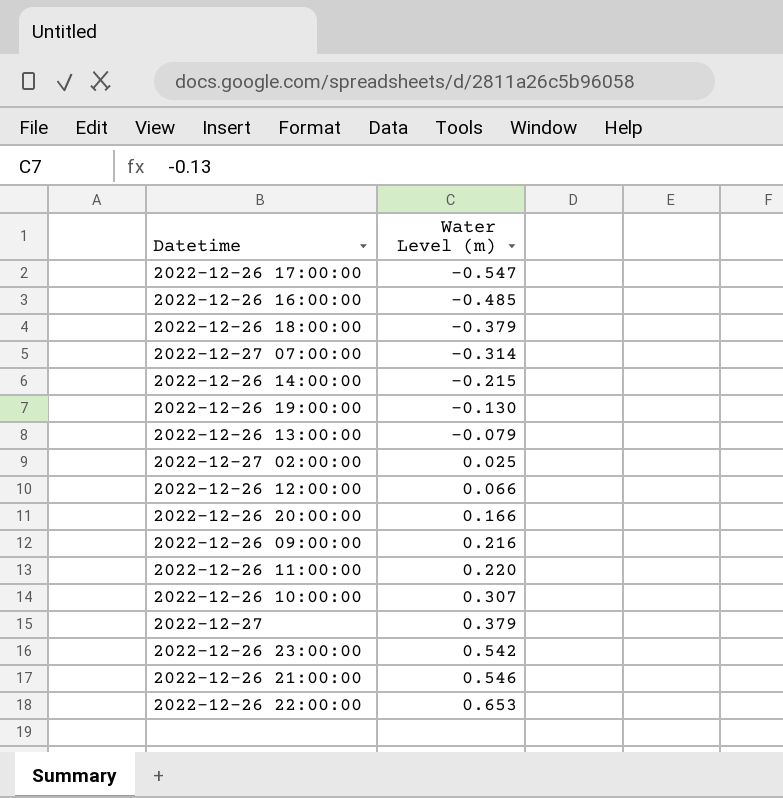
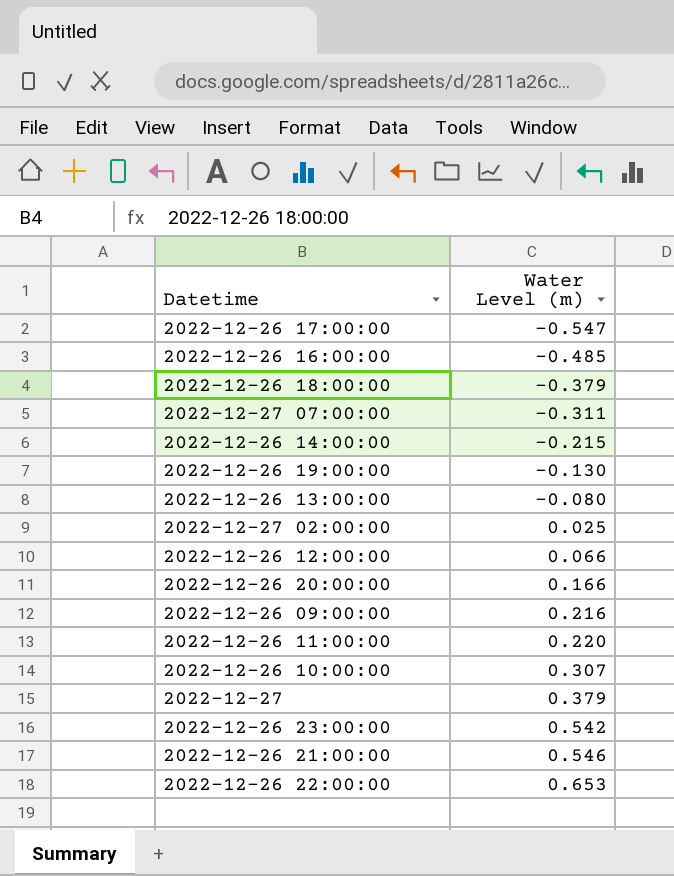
2022-12-27 07:00:00 | Water Level (m): -0.314 -> -0.311
2022-12-26 13:00:00 | Water Level (m): -0.079 -> -0.080

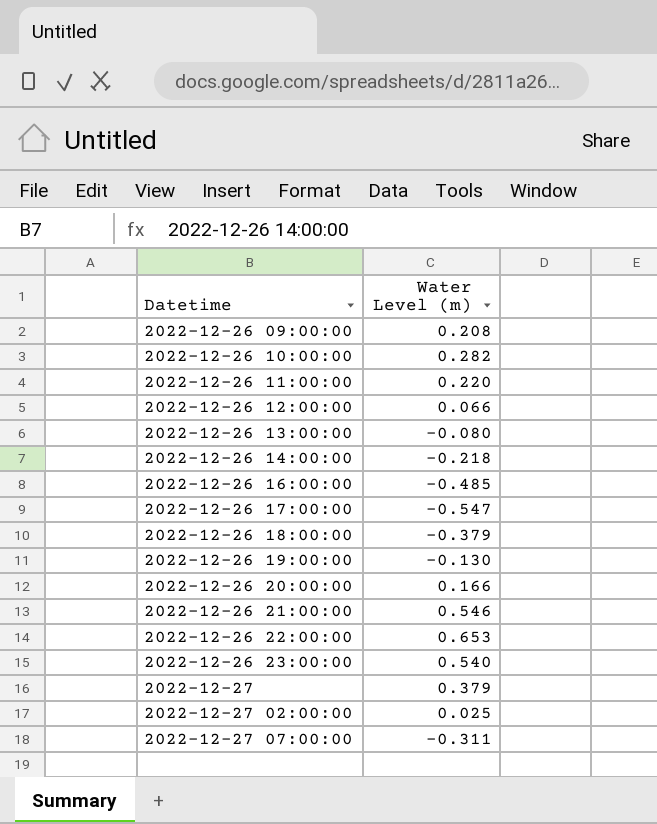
row order: Water Level (m) ascending -> Datetime ascending
2022-12-26 09:00:00 | Water Level (m): 0.216 -> 0.208
2022-12-26 10:00:00 | Water Level (m): 0.307 -> 0.282
2022-12-26 14:00:00 | Water Level (m): -0.215 -> -0.218
2022-12-26 23:00:00 | Water Level (m): 0.542 -> 0.540

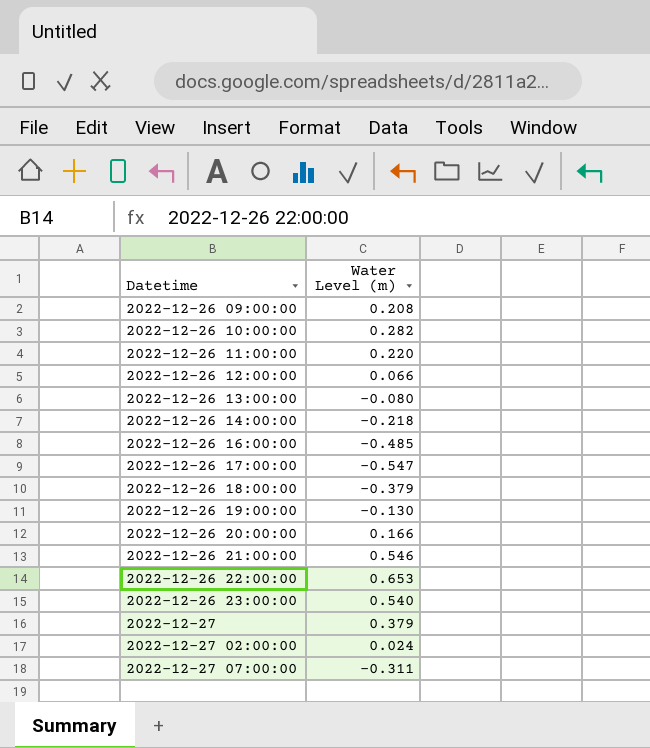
2022-12-27 02:00:00 | Water Level (m): 0.025 -> 0.024

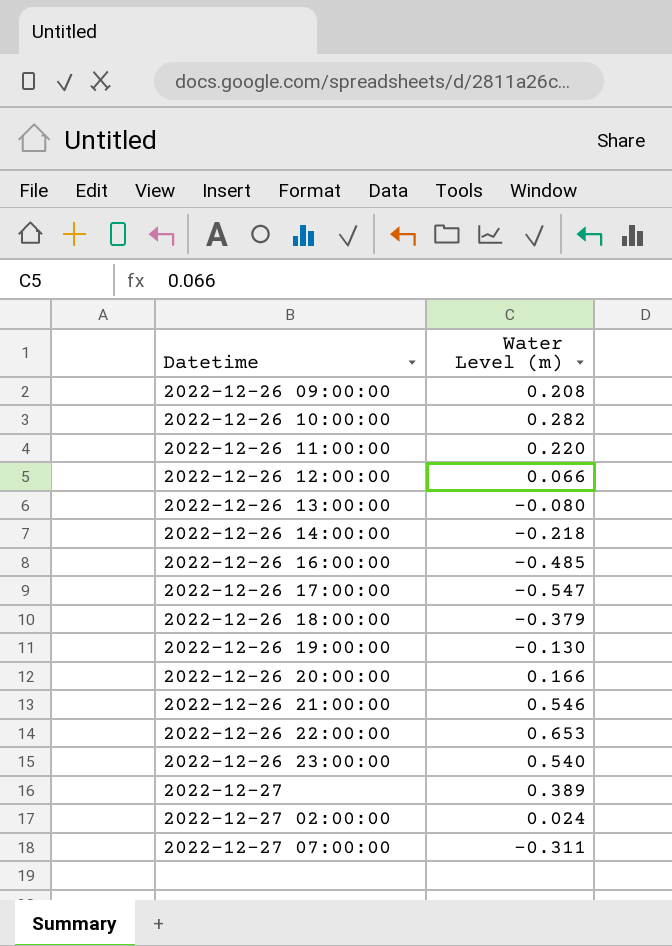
2022-12-27 | Water Level (m): 0.379 -> 0.389

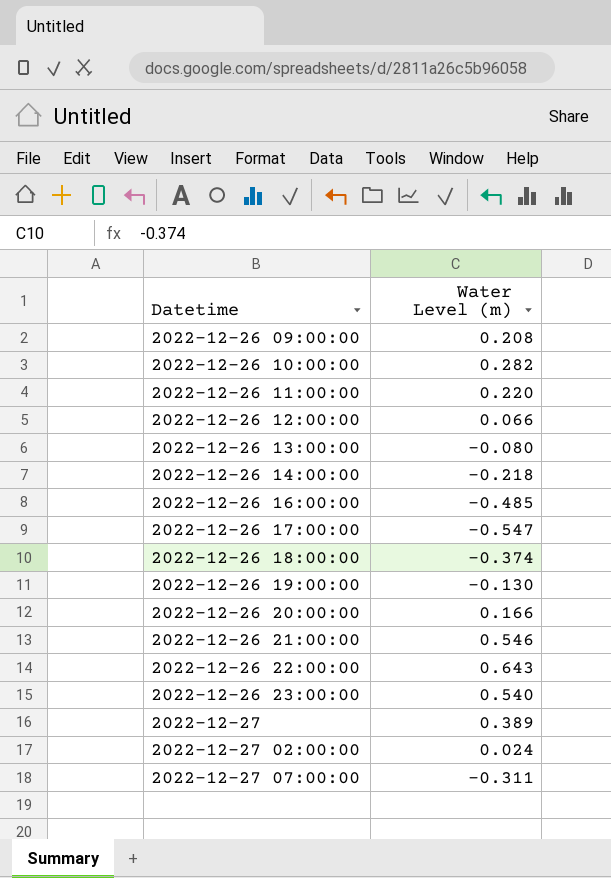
2022-12-26 18:00:00 | Water Level (m): -0.379 -> -0.374
2022-12-26 22:00:00 | Water Level (m): 0.653 -> 0.643

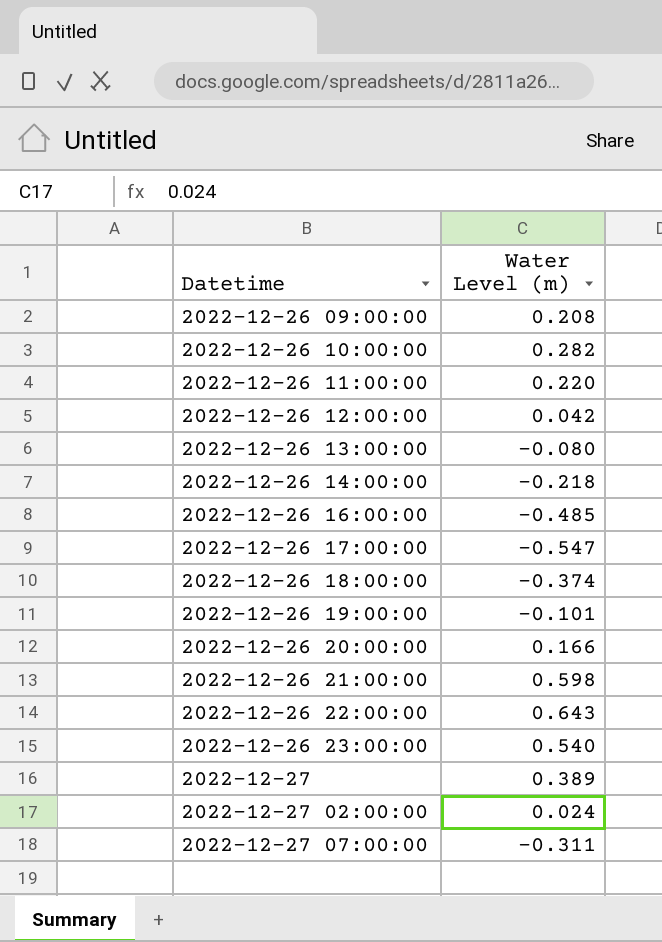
2022-12-26 12:00:00 | Water Level (m): 0.066 -> 0.042
2022-12-26 19:00:00 | Water Level (m): -0.130 -> -0.101
2022-12-26 21:00:00 | Water Level (m): 0.546 -> 0.598

